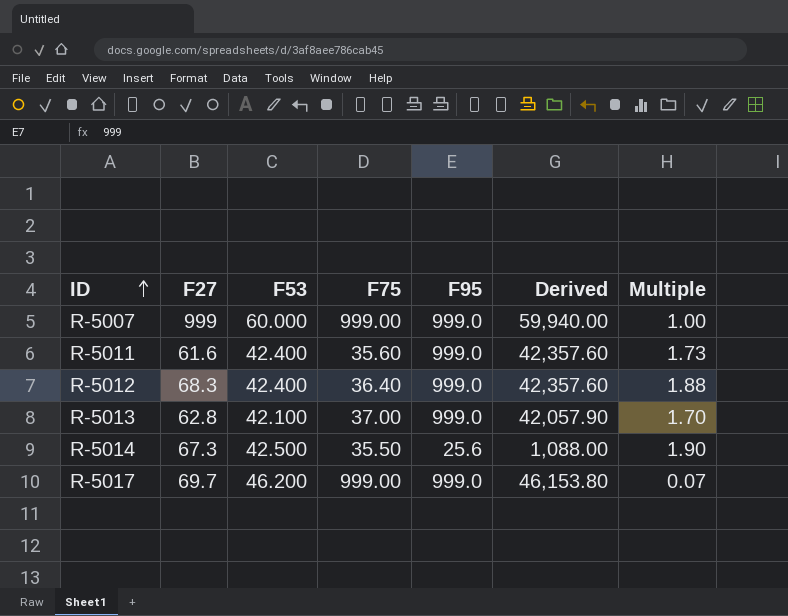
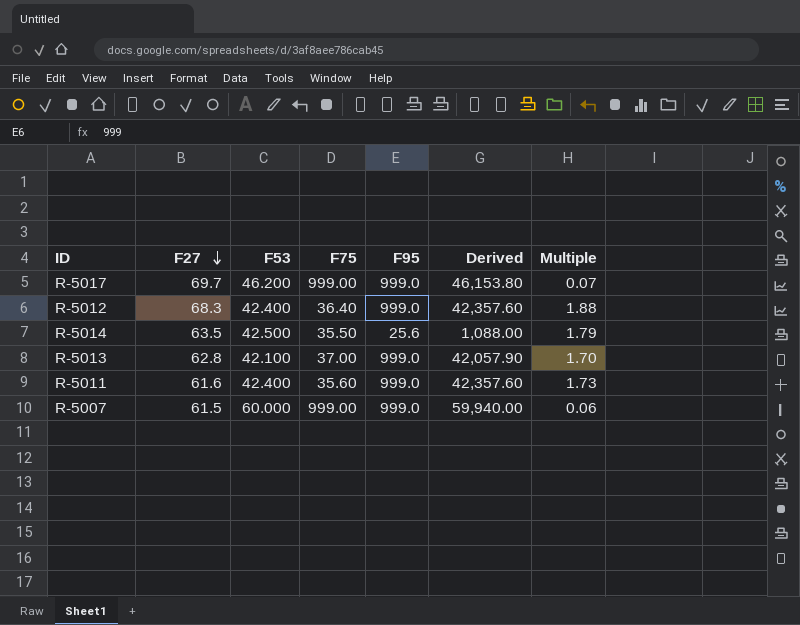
row order: ID ascending -> F27 descending
R-5014 | F27: 67.3 -> 63.5
R-5014 | Multiple: 1.90 -> 1.79
R-5007 | F27: 999 -> 61.5
R-5007 | Multiple: 1.00 -> 0.06

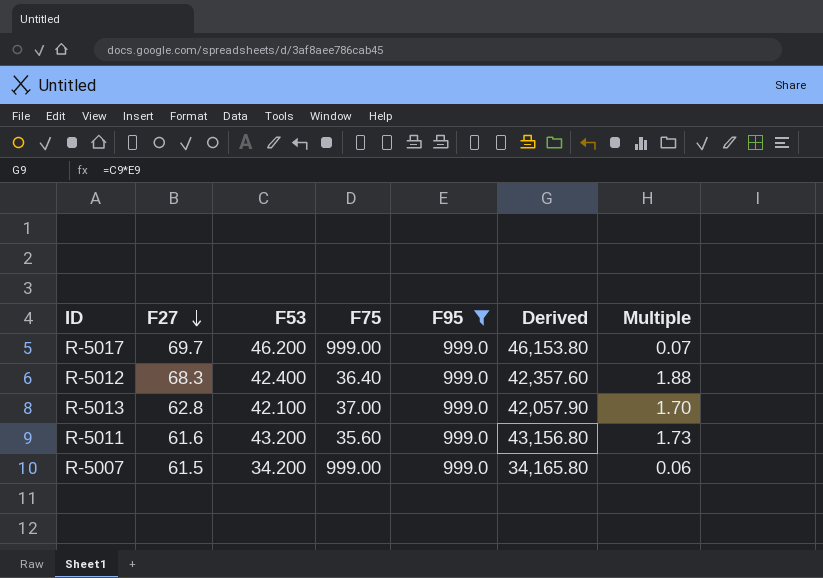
filter: none -> F95 = 999.0
R-5011 | F53: 42.400 -> 43.200
R-5011 | Derived: 42,357.60 -> 43,156.80
R-5007 | F53: 60.000 -> 34.200
R-5007 | Derived: 59,940.00 -> 34,165.80

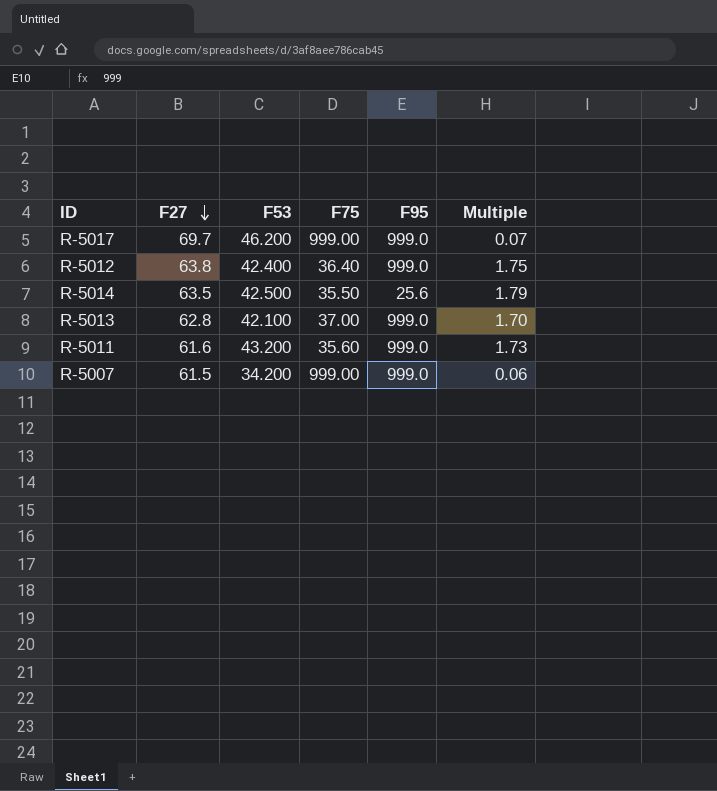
filter: F95 = 999.0 -> none
column Derived | formula: [F53] * [F95] -> none
R-5012 | F27: 68.3 -> 63.8
R-5012 | Multiple: 1.88 -> 1.75

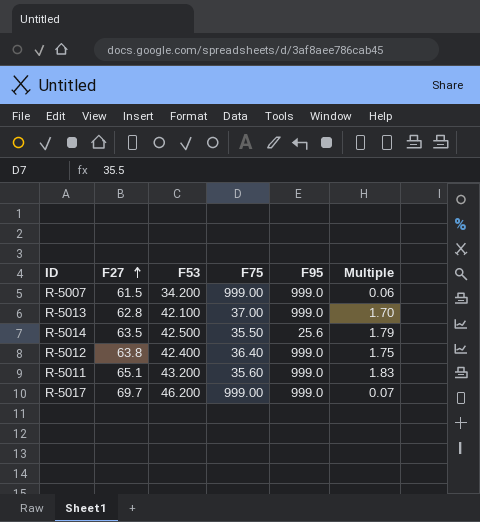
row order: F27 descending -> F27 ascending
R-5011 | F27: 61.6 -> 65.1
R-5011 | Multiple: 1.73 -> 1.83

